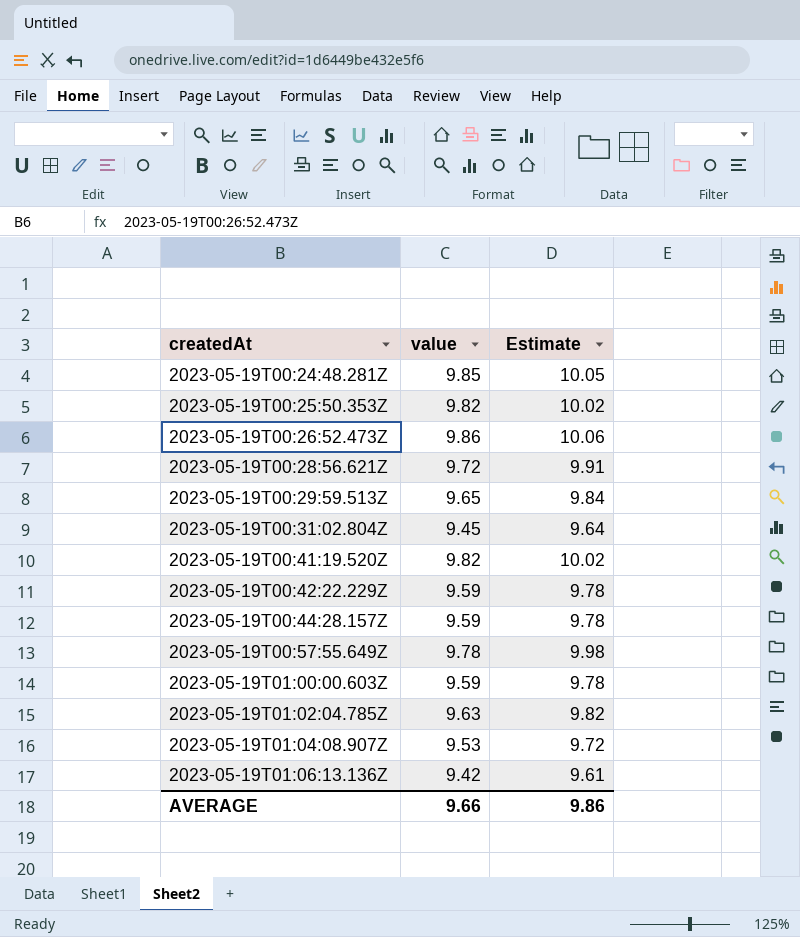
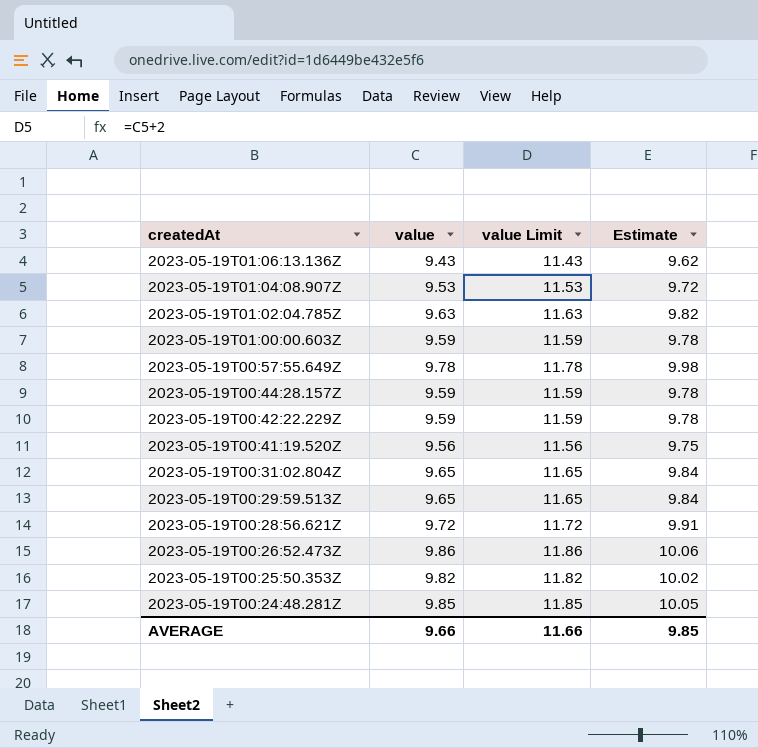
row order: createdAt ascending -> createdAt descending
column value Limit | formula: none -> [value] + 2
2023-05-19T01:06:13.136Z | value: 9.42 -> 9.43
2023-05-19T01:06:13.136Z | Estimate: 9.61 -> 9.62
2023-05-19T00:41:19.520Z | value: 9.82 -> 9.56
2023-05-19T00:41:19.520Z | Estimate: 10.02 -> 9.75
2023-05-19T00:31:02.804Z | value: 9.45 -> 9.65
2023-05-19T00:31:02.804Z | Estimate: 9.64 -> 9.84
AVERAGE | Estimate: 9.86 -> 9.85

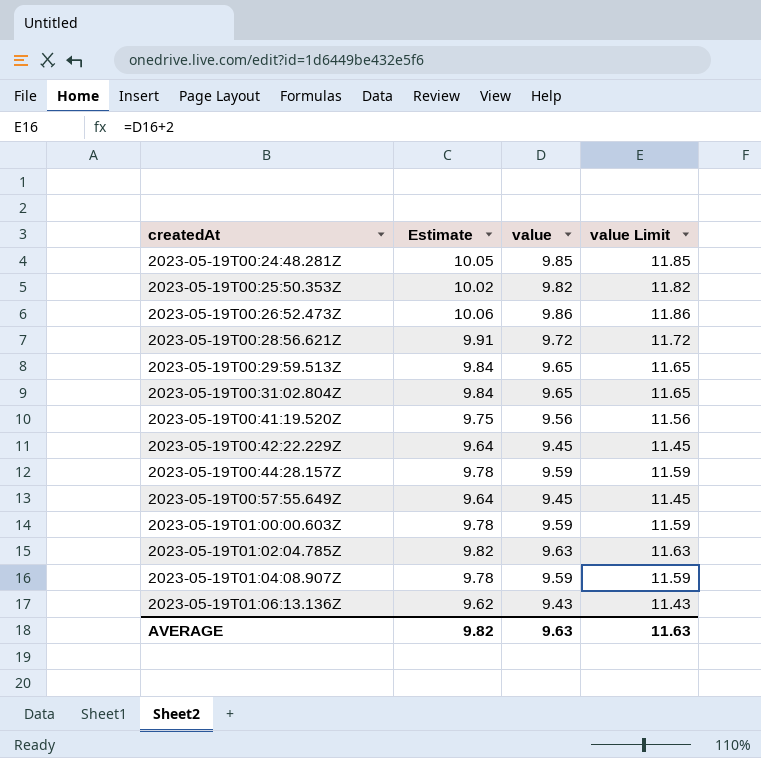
row order: createdAt descending -> createdAt ascending
column Estimate | position: 4 -> 2
2023-05-19T00:42:22.229Z | Estimate: 9.78 -> 9.64
2023-05-19T00:42:22.229Z | value: 9.59 -> 9.45
2023-05-19T00:42:22.229Z | value Limit: 11.59 -> 11.45
2023-05-19T00:57:55.649Z | Estimate: 9.98 -> 9.64
2023-05-19T00:57:55.649Z | value: 9.78 -> 9.45
2023-05-19T00:57:55.649Z | value Limit: 11.78 -> 11.45
2023-05-19T01:04:08.907Z | Estimate: 9.72 -> 9.78
2023-05-19T01:04:08.907Z | value: 9.53 -> 9.59
2023-05-19T01:04:08.907Z | value Limit: 11.53 -> 11.59
AVERAGE | Estimate: 9.85 -> 9.82
AVERAGE | value: 9.66 -> 9.63
AVERAGE | value Limit: 11.66 -> 11.63

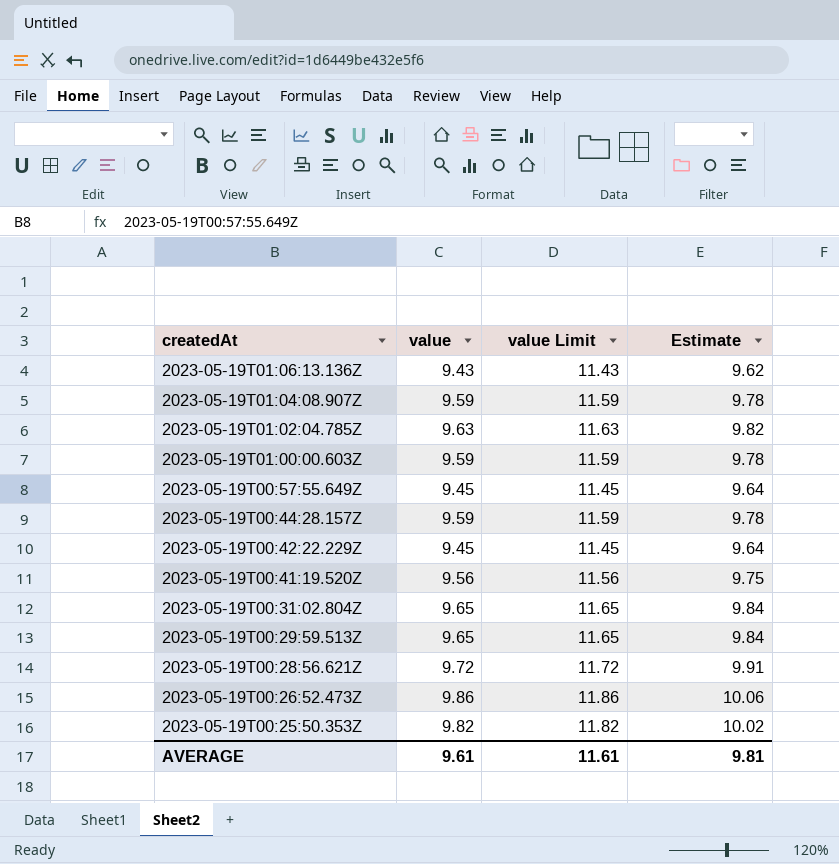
row order: createdAt ascending -> createdAt descending
column Estimate | position: 2 -> 4
row 2023-05-19T00:24:48.281Z: 10.05 | 9.85 | 11.85 -> none
AVERAGE | value: 9.63 -> 9.61
AVERAGE | value Limit: 11.63 -> 11.61
AVERAGE | Estimate: 9.82 -> 9.81

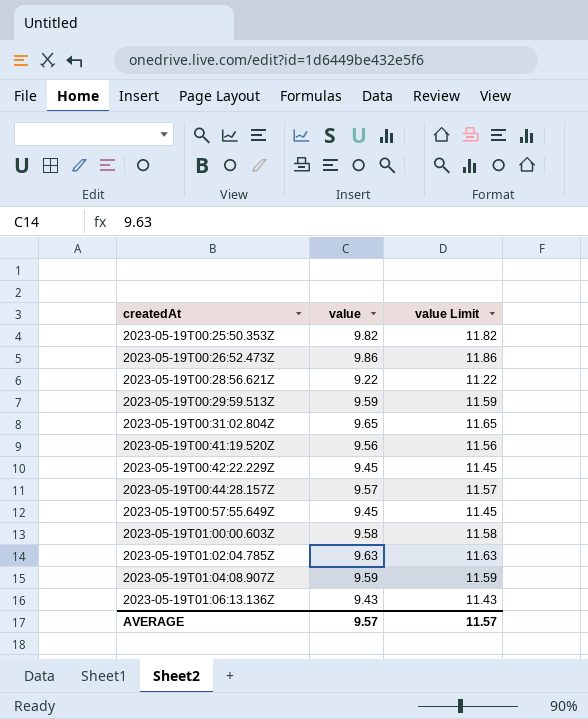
row order: createdAt descending -> createdAt ascending
column Estimate | formula: [value] * 1.02 -> none
2023-05-19T00:28:56.621Z | value: 9.72 -> 9.22
2023-05-19T00:28:56.621Z | value Limit: 11.72 -> 11.22
2023-05-19T00:29:59.513Z | value: 9.65 -> 9.59
2023-05-19T00:29:59.513Z | value Limit: 11.65 -> 11.59
2023-05-19T00:44:28.157Z | value: 9.59 -> 9.57
2023-05-19T00:44:28.157Z | value Limit: 11.59 -> 11.57
2023-05-19T01:00:00.603Z | value: 9.59 -> 9.58
2023-05-19T01:00:00.603Z | value Limit: 11.59 -> 11.58
AVERAGE | value: 9.61 -> 9.57
AVERAGE | value Limit: 11.61 -> 11.57

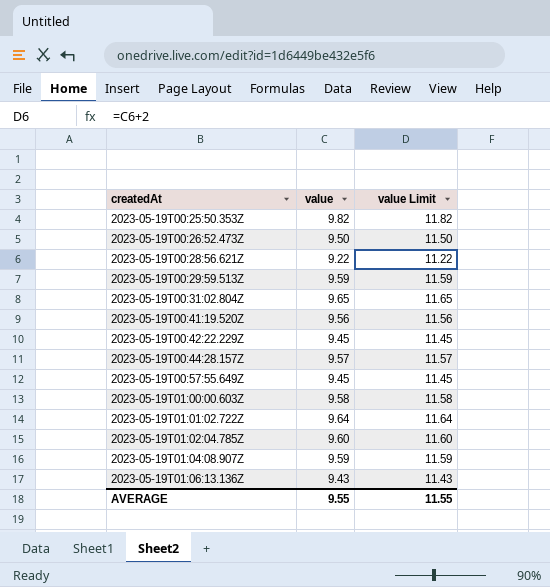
2023-05-19T00:26:52.473Z | value: 9.86 -> 9.50
2023-05-19T00:26:52.473Z | value Limit: 11.86 -> 11.50
row 2023-05-19T01:01:02.722Z: none -> 9.64 | 11.64
2023-05-19T01:02:04.785Z | value: 9.63 -> 9.60
2023-05-19T01:02:04.785Z | value Limit: 11.63 -> 11.60
AVERAGE | value: 9.57 -> 9.55
AVERAGE | value Limit: 11.57 -> 11.55

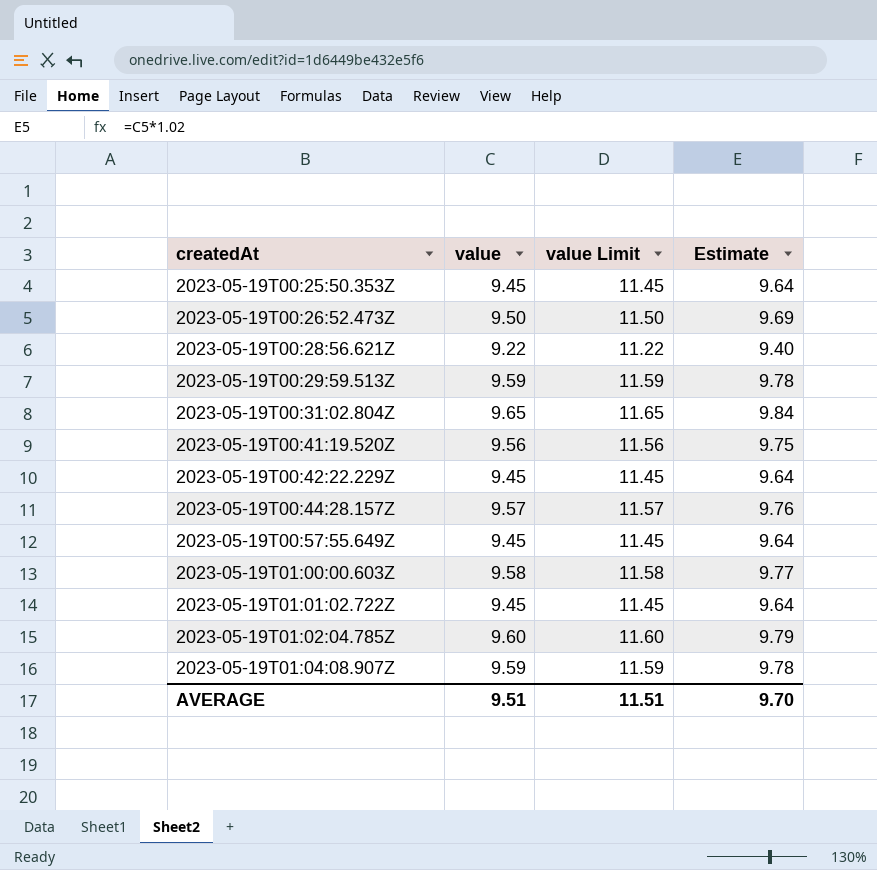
column Estimate | formula: none -> [value] * 1.02
row 2023-05-19T01:06:13.136Z: 9.43 | 11.43 -> none
2023-05-19T00:25:50.353Z | value: 9.82 -> 9.45
2023-05-19T00:25:50.353Z | value Limit: 11.82 -> 11.45
2023-05-19T01:01:02.722Z | value: 9.64 -> 9.45
2023-05-19T01:01:02.722Z | value Limit: 11.64 -> 11.45
AVERAGE | value: 9.55 -> 9.51
AVERAGE | value Limit: 11.55 -> 11.51

